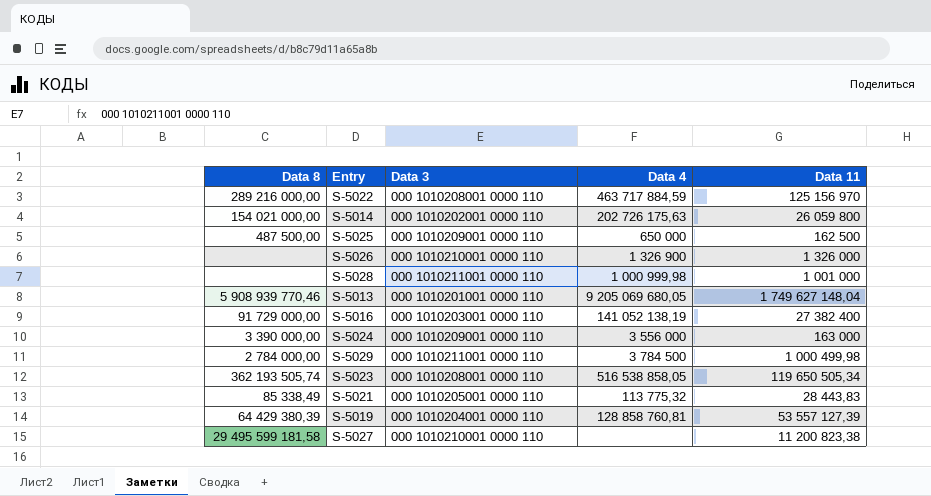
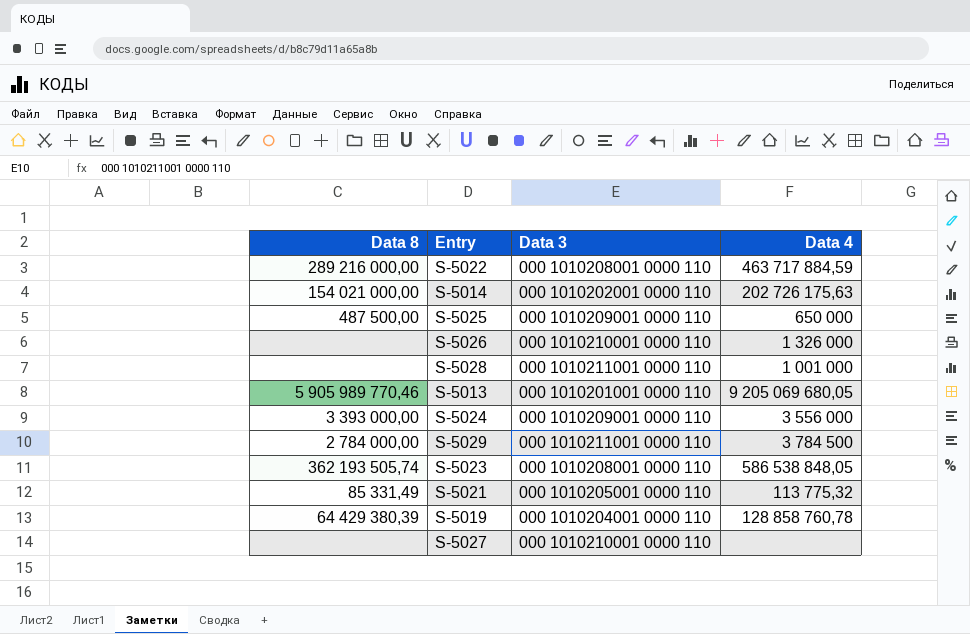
column Data 11 | position: 5 -> none
row S-5016: 91 729 000,00 | 000 1010203001 0000 110 | 141 052 138,19 | 27 382 400 -> none
S-5026 | Data 4: 1 326 900 -> 1 326 000
S-5028 | Data 4: 1 000 999,98 -> 1 001 000
S-5013 | Data 8: 5 908 939 770,46 -> 5 905 989 770,46
S-5024 | Data 8: 3 390 000,00 -> 3 393 000,00
S-5023 | Data 4: 516 538 858,05 -> 586 538 848,05
S-5021 | Data 8: 85 338,49 -> 85 331,49
S-5019 | Data 4: 128 858 760,81 -> 128 858 760,78
S-5027 | Data 8: 29 495 599 181,58 -> none

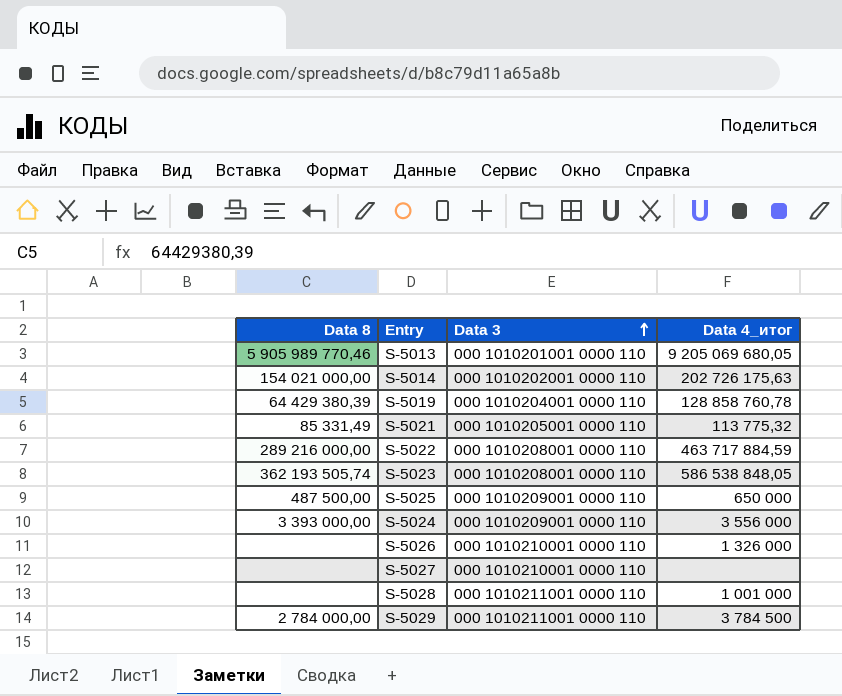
row order: none -> Data 3 ascending
column name: Data 4 -> Data 4_итог

